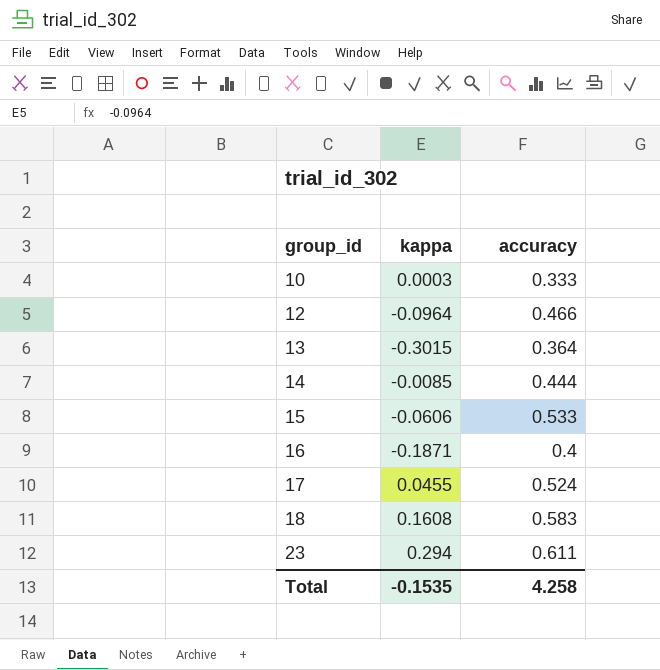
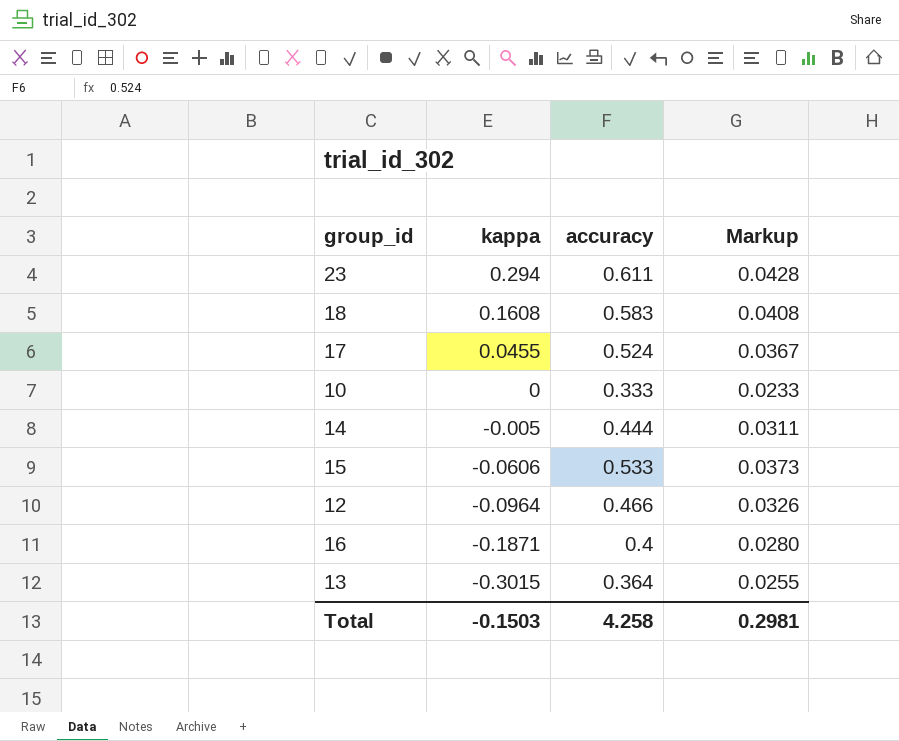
row order: group_id ascending -> kappa descending
column Markup | formula: none -> [accuracy] * 0.07
10 | kappa: 0.0003 -> 0
14 | kappa: -0.0085 -> -0.005
Total | kappa: -0.1535 -> -0.1503

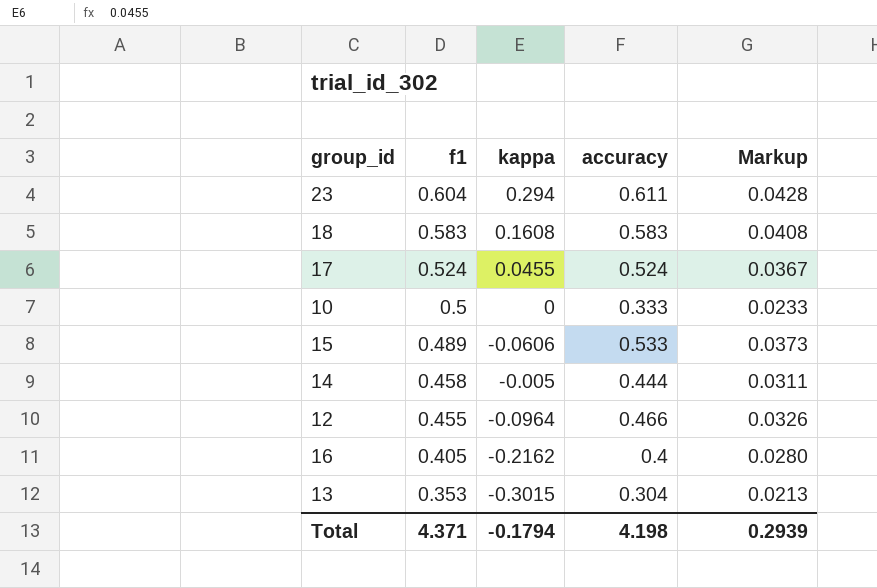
row order: kappa descending -> f1 descending
column f1 | position: none -> 2
16 | kappa: -0.1871 -> -0.2162
13 | accuracy: 0.364 -> 0.304
13 | Markup: 0.0255 -> 0.0213
Total | kappa: -0.1503 -> -0.1794
Total | accuracy: 4.258 -> 4.198
Total | Markup: 0.2981 -> 0.2939

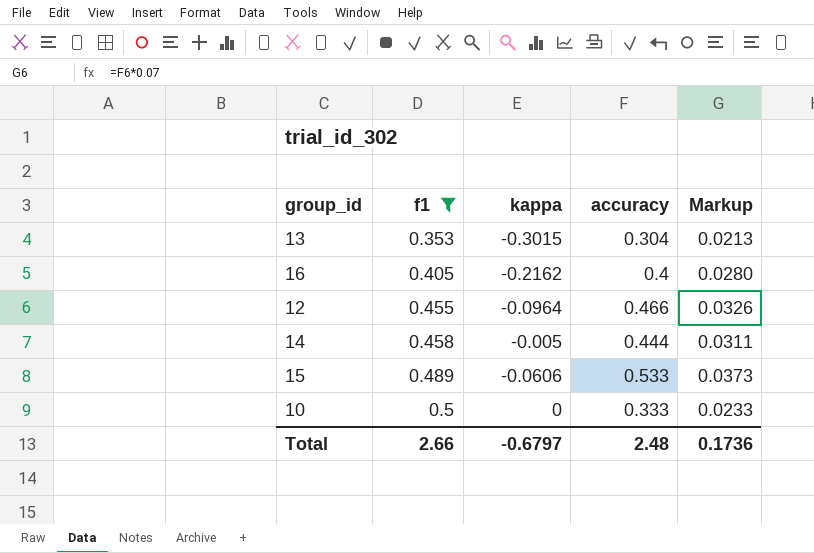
filter: none -> f1 <= 0.5
row order: f1 descending -> f1 ascending
Total | f1: 4.371 -> 2.66
Total | kappa: -0.1794 -> -0.6797
Total | accuracy: 4.198 -> 2.48
Total | Markup: 0.2939 -> 0.1736

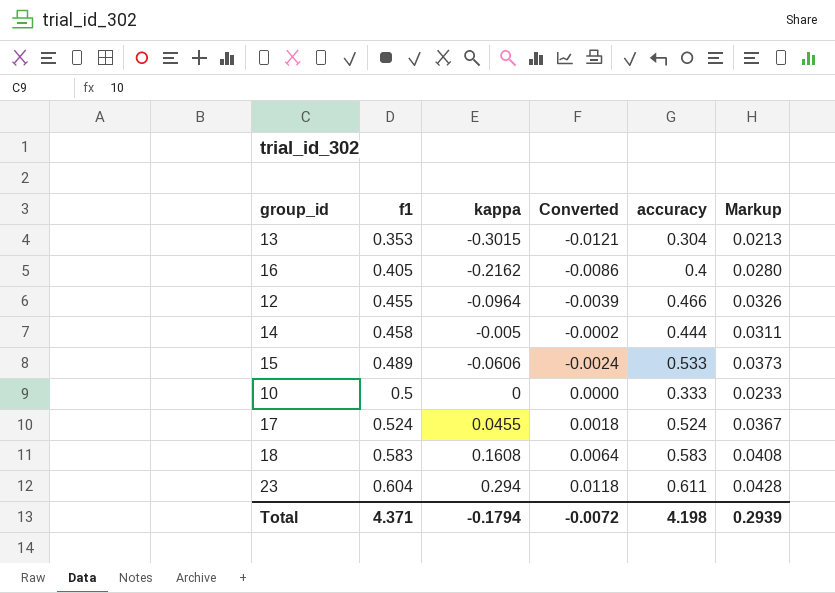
filter: f1 <= 0.5 -> none
column Converted | formula: none -> [kappa] * 0.04
Total | f1: 2.66 -> 4.371
Total | kappa: -0.6797 -> -0.1794
Total | accuracy: 2.48 -> 4.198
Total | Markup: 0.1736 -> 0.2939

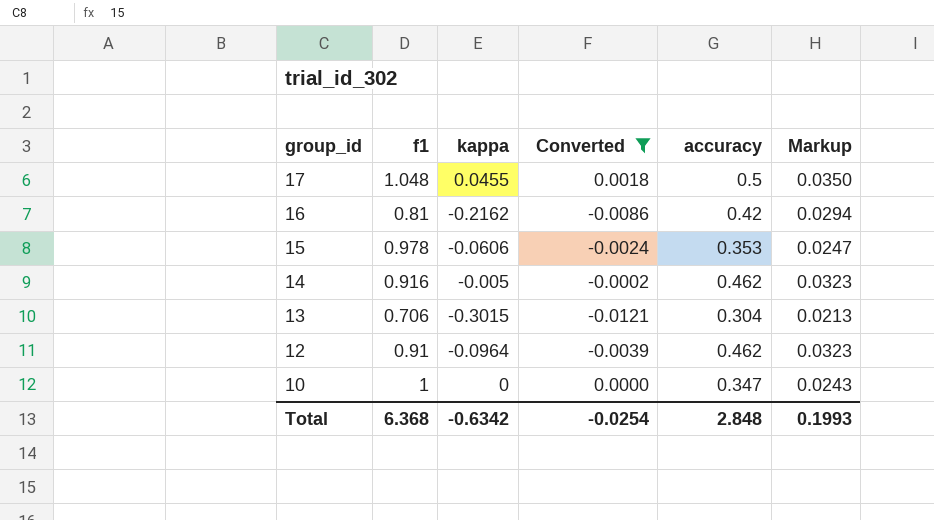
filter: none -> Converted <= 0.0018
row order: f1 ascending -> group_id descending
17 | f1: 0.524 -> 1.048
17 | accuracy: 0.524 -> 0.5
17 | Markup: 0.0367 -> 0.0350
16 | f1: 0.405 -> 0.81
16 | accuracy: 0.4 -> 0.42
16 | Markup: 0.0280 -> 0.0294
15 | f1: 0.489 -> 0.978
15 | accuracy: 0.533 -> 0.353
15 | Markup: 0.0373 -> 0.0247
14 | f1: 0.458 -> 0.916
14 | accuracy: 0.444 -> 0.462
14 | Markup: 0.0311 -> 0.0323
13 | f1: 0.353 -> 0.706
12 | f1: 0.455 -> 0.91
12 | accuracy: 0.466 -> 0.462
12 | Markup: 0.0326 -> 0.0323
10 | f1: 0.5 -> 1
10 | accuracy: 0.333 -> 0.347
10 | Markup: 0.0233 -> 0.0243
Total | f1: 4.371 -> 6.368
Total | kappa: -0.1794 -> -0.6342
Total | Converted: -0.0072 -> -0.0254
Total | accuracy: 4.198 -> 2.848
Total | Markup: 0.2939 -> 0.1993

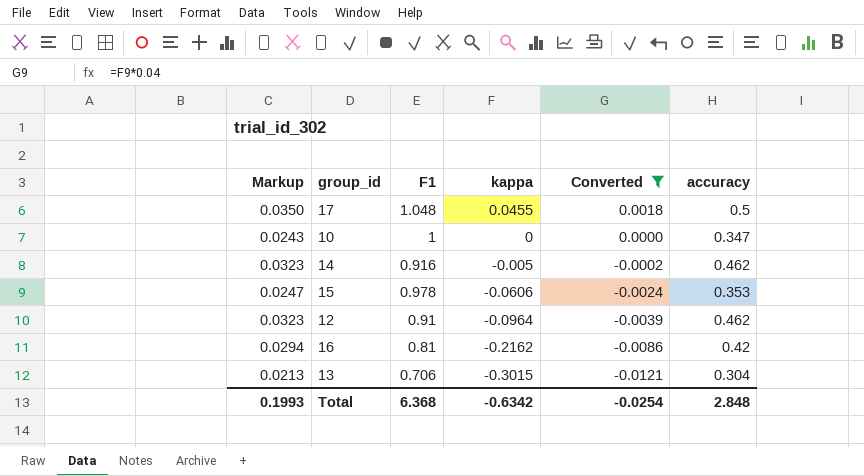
row order: group_id descending -> kappa descending
column Markup | position: 6 -> 1
column name: f1 -> F1

